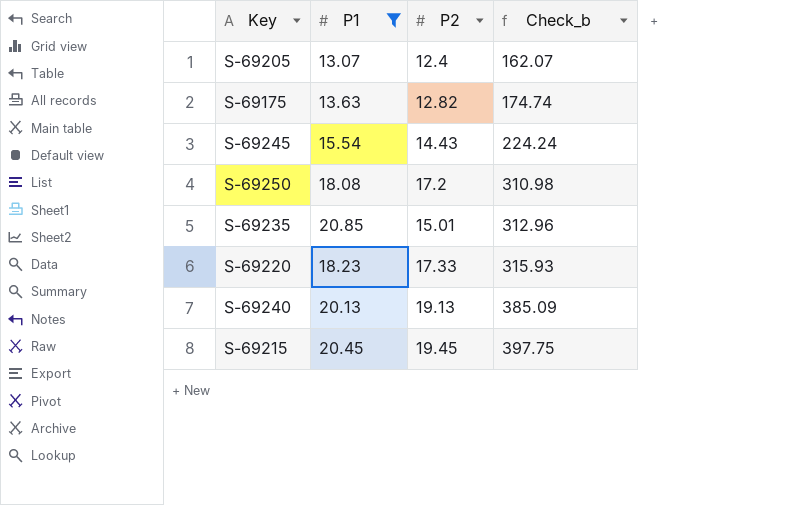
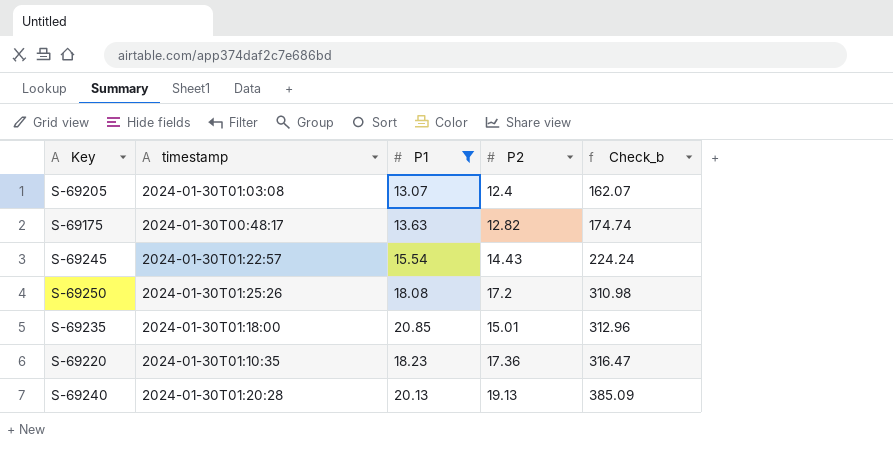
column timestamp | position: none -> 2
row S-69215: 20.45 | 19.45 | 397.75 -> none
S-69220 | P2: 17.33 -> 17.36
S-69220 | Check_b: 315.93 -> 316.47

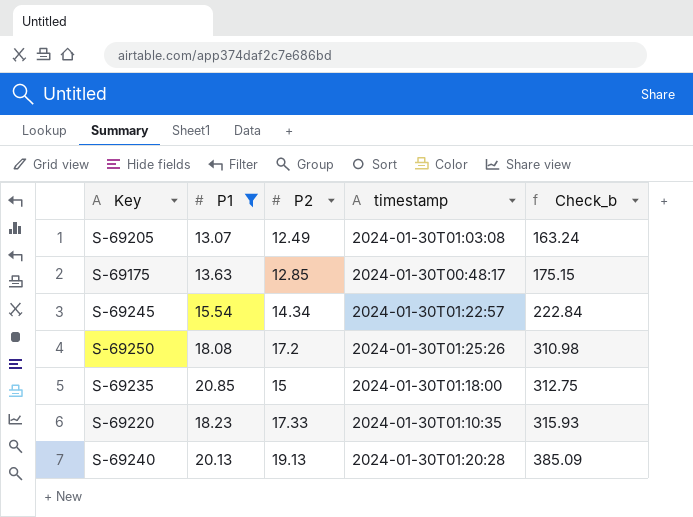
column timestamp | position: 2 -> 4
S-69205 | P2: 12.4 -> 12.49
S-69205 | Check_b: 162.07 -> 163.24
S-69175 | P2: 12.82 -> 12.85
S-69175 | Check_b: 174.74 -> 175.15
S-69245 | P2: 14.43 -> 14.34
S-69245 | Check_b: 224.24 -> 222.84
S-69235 | P2: 15.01 -> 15
S-69235 | Check_b: 312.96 -> 312.75
S-69220 | P2: 17.36 -> 17.33
S-69220 | Check_b: 316.47 -> 315.93

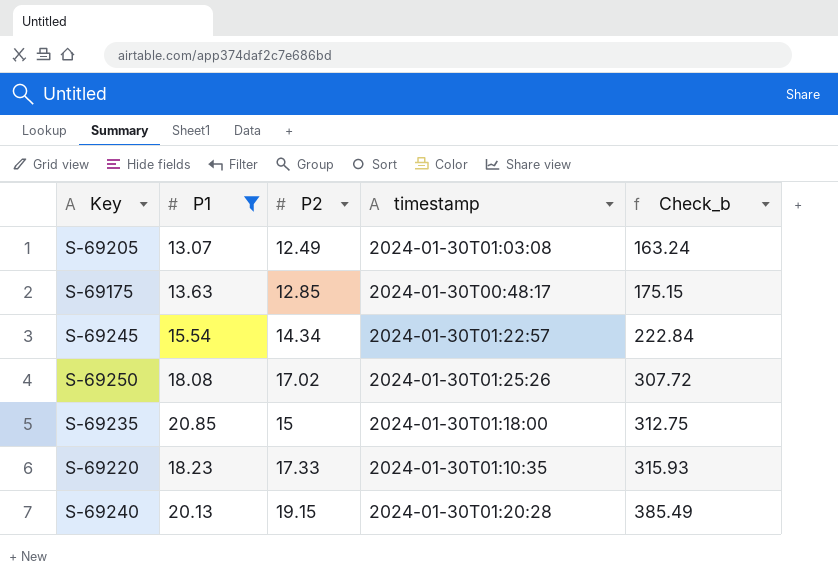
S-69250 | P2: 17.2 -> 17.02
S-69250 | Check_b: 310.98 -> 307.72
S-69240 | P2: 19.13 -> 19.15
S-69240 | Check_b: 385.09 -> 385.49

